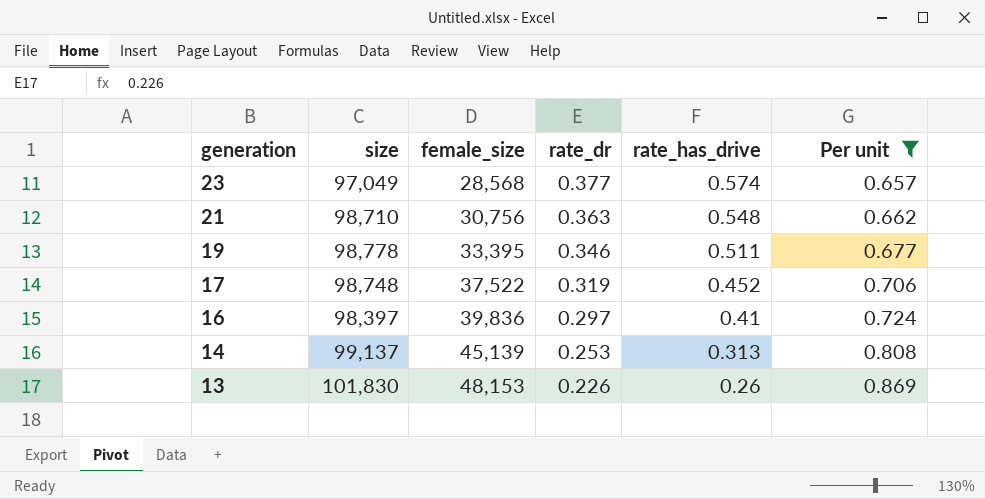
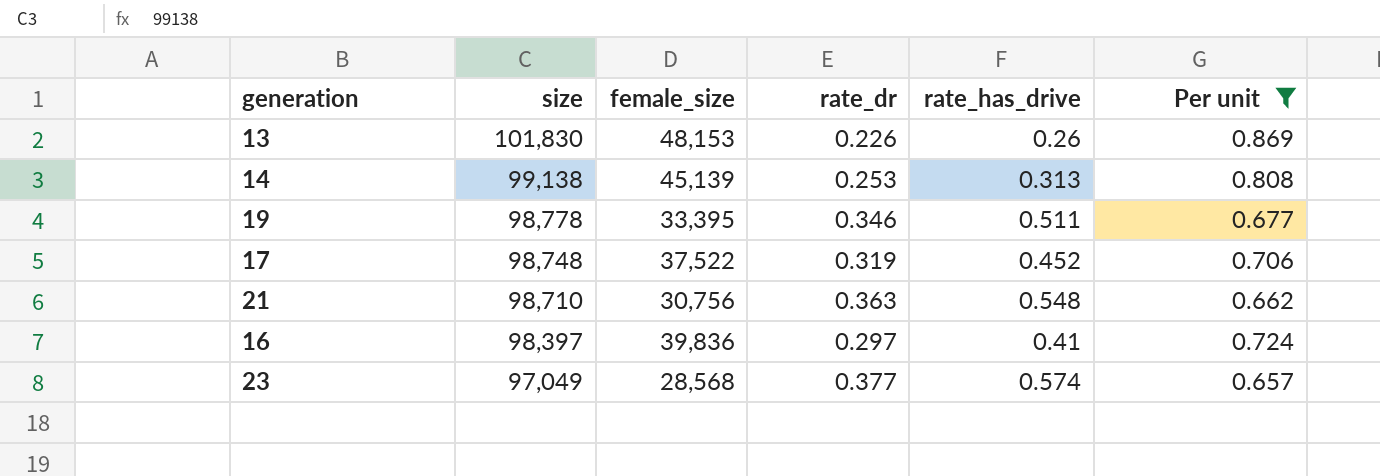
row order: generation descending -> size descending
14 | size: 99,137 -> 99,138

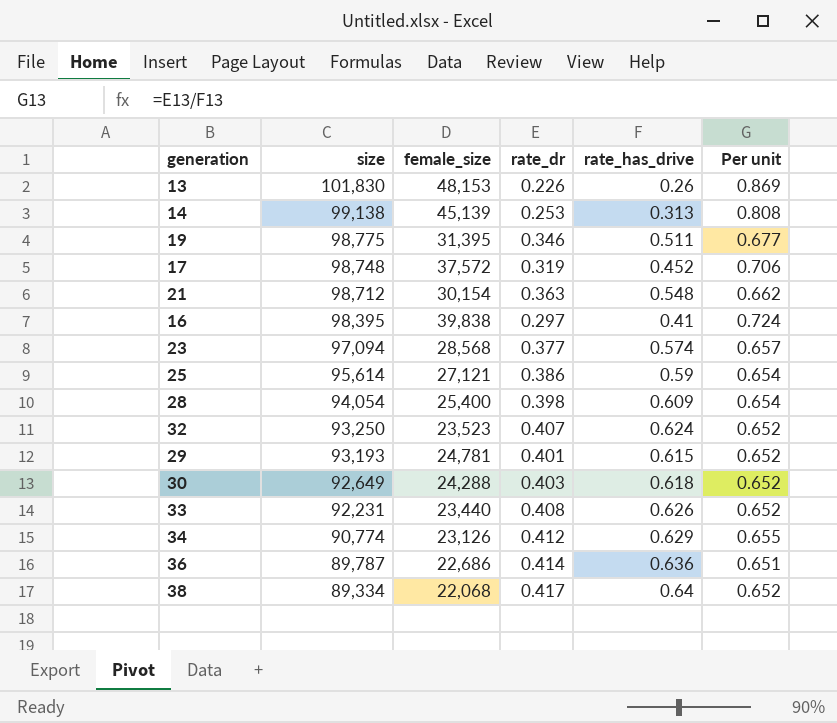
filter: Per unit >= 0.657 -> none
19 | size: 98,778 -> 98,775
19 | female_size: 33,395 -> 31,395
17 | female_size: 37,522 -> 37,572
21 | size: 98,710 -> 98,712
21 | female_size: 30,756 -> 30,154
16 | size: 98,397 -> 98,395
16 | female_size: 39,836 -> 39,838
23 | size: 97,049 -> 97,094

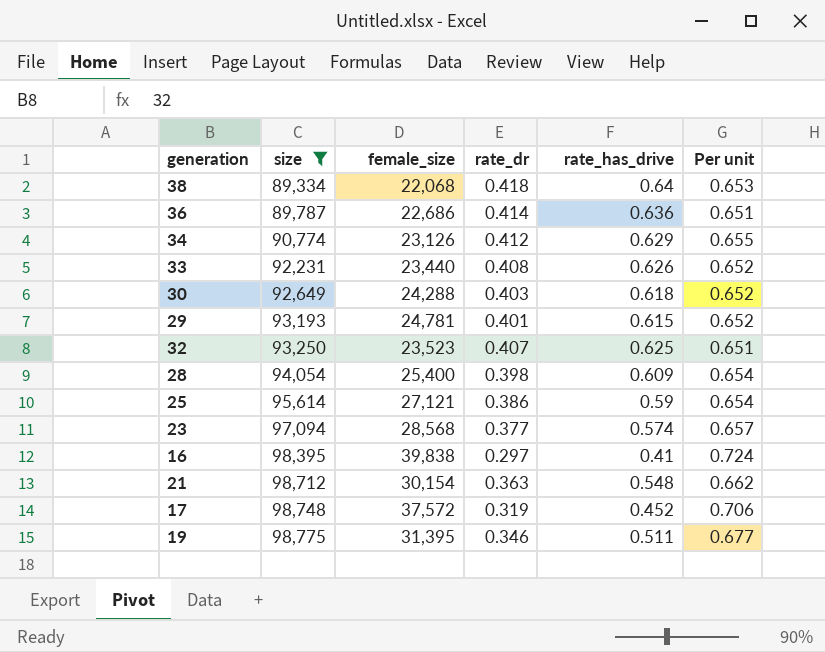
filter: none -> size <= 98,775
row order: size descending -> size ascending
38 | rate_dr: 0.417 -> 0.418
38 | Per unit: 0.652 -> 0.653
32 | rate_has_drive: 0.624 -> 0.625
32 | Per unit: 0.652 -> 0.651

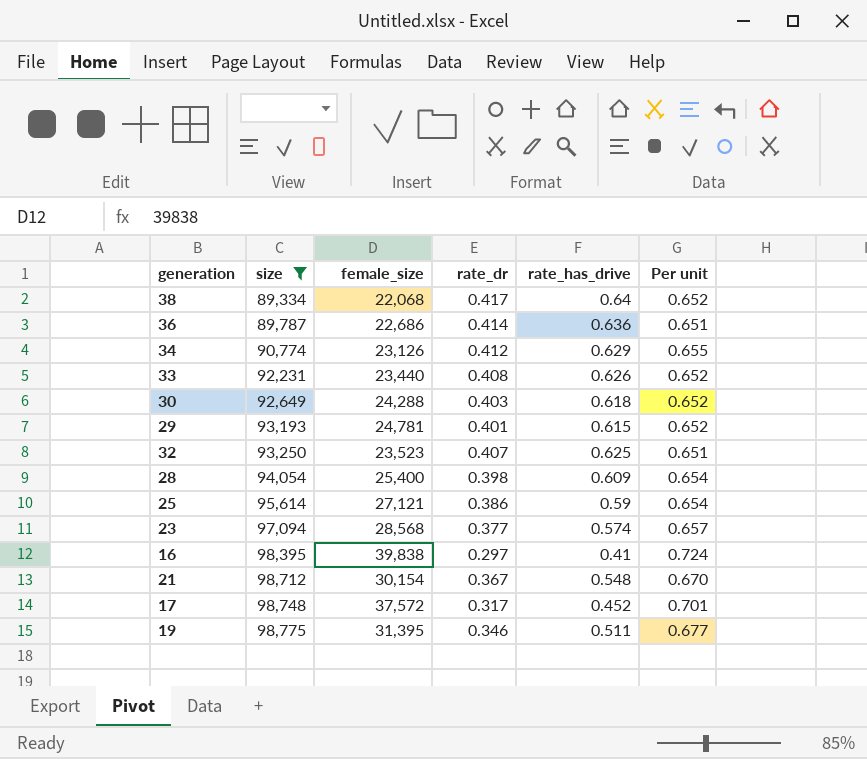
38 | rate_dr: 0.418 -> 0.417
38 | Per unit: 0.653 -> 0.652
21 | rate_dr: 0.363 -> 0.367
21 | Per unit: 0.662 -> 0.670
17 | rate_dr: 0.319 -> 0.317
17 | Per unit: 0.706 -> 0.701

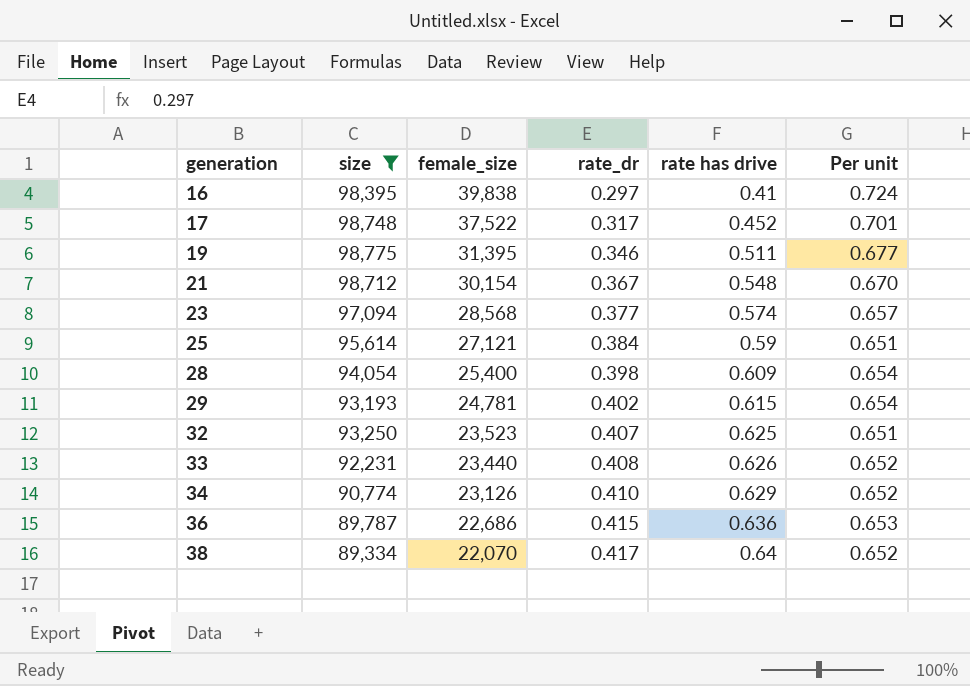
row order: size ascending -> generation ascending
column name: rate_has_drive -> rate has drive
row 30: 92,649 | 24,288 | 0.403 | 0.618 | 0.652 -> none
17 | female_size: 37,572 -> 37,522
25 | rate_dr: 0.386 -> 0.384
25 | Per unit: 0.654 -> 0.651
29 | rate_dr: 0.401 -> 0.402
29 | Per unit: 0.652 -> 0.654
34 | rate_dr: 0.412 -> 0.410
34 | Per unit: 0.655 -> 0.652
36 | rate_dr: 0.414 -> 0.415
36 | Per unit: 0.651 -> 0.653
38 | female_size: 22,068 -> 22,070

